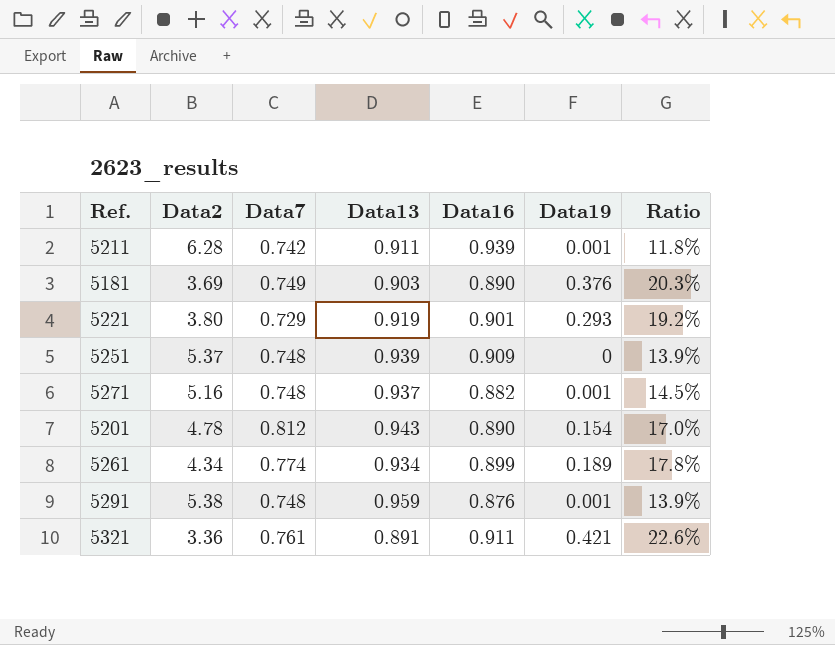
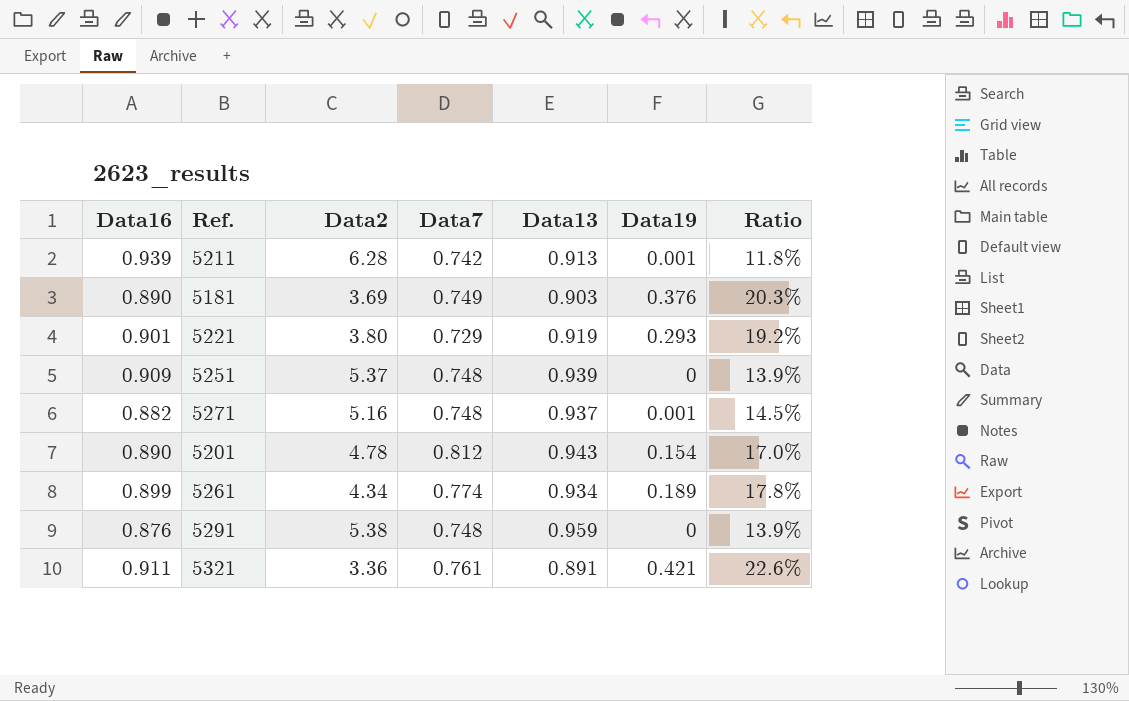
column Data16 | position: 5 -> 1
5211 | Data13: 0.911 -> 0.913
5291 | Data19: 0.001 -> 0

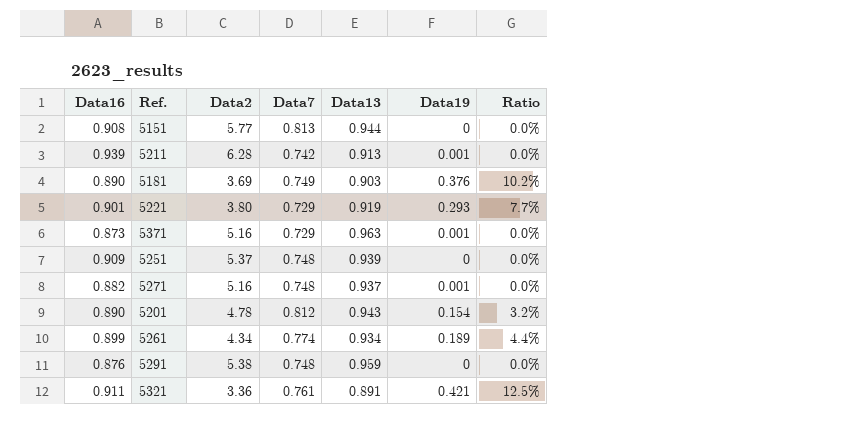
column Ratio | formula: [Data7] / [Data2] -> [Data19] / [Data2]
row 5151: none -> 0.908 | 5.77 | 0.813 | 0.944 | 0 | 0.0%
row 5371: none -> 0.873 | 5.16 | 0.729 | 0.963 | 0.001 | 0.0%

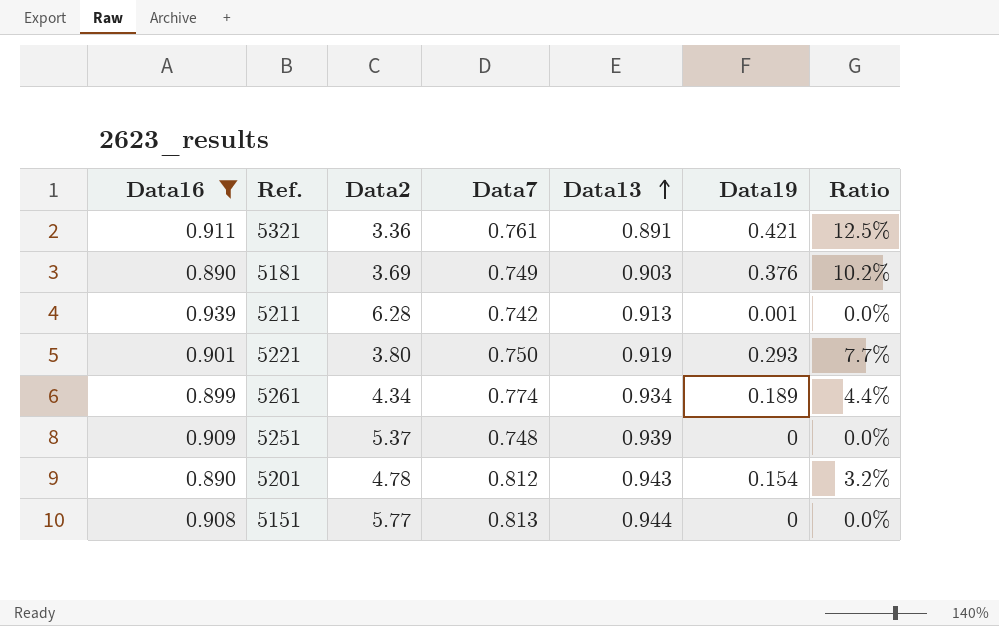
filter: none -> Data16 >= 0.890
row order: none -> Data13 ascending
5221 | Data7: 0.729 -> 0.750

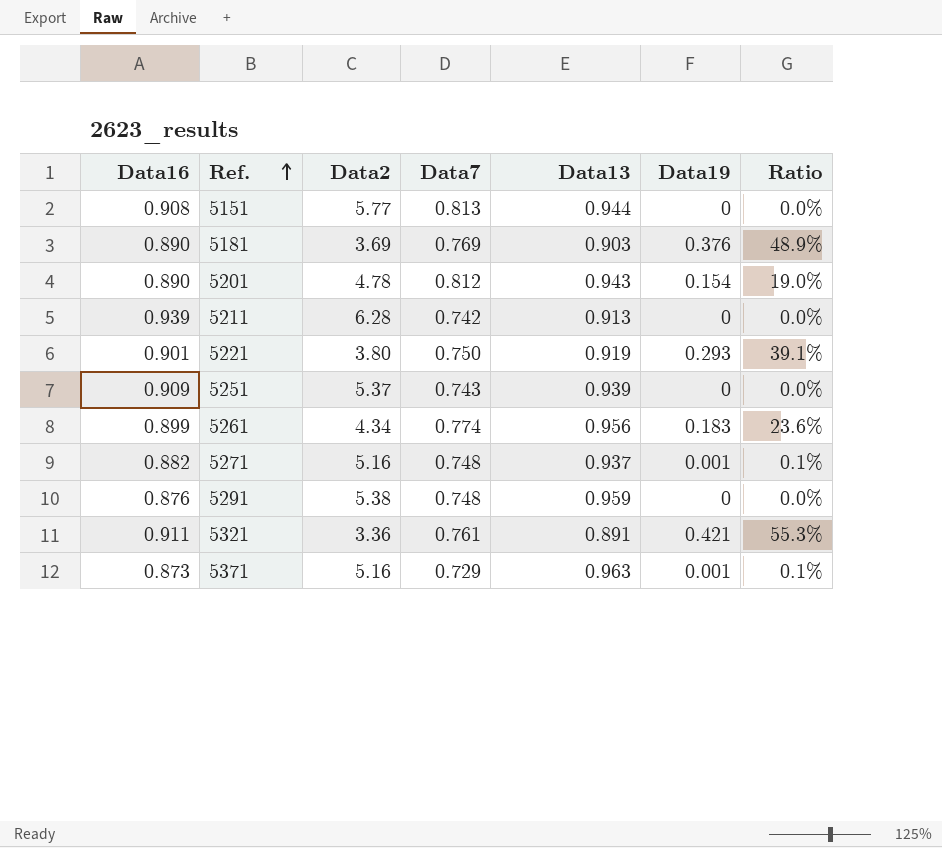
filter: Data16 >= 0.890 -> none
row order: Data13 ascending -> Ref. ascending
column Ratio | formula: [Data19] / [Data2] -> [Data19] / [Data7]
5181 | Data7: 0.749 -> 0.769
5211 | Data19: 0.001 -> 0
5251 | Data7: 0.748 -> 0.743
5261 | Data13: 0.934 -> 0.956
5261 | Data19: 0.189 -> 0.183

